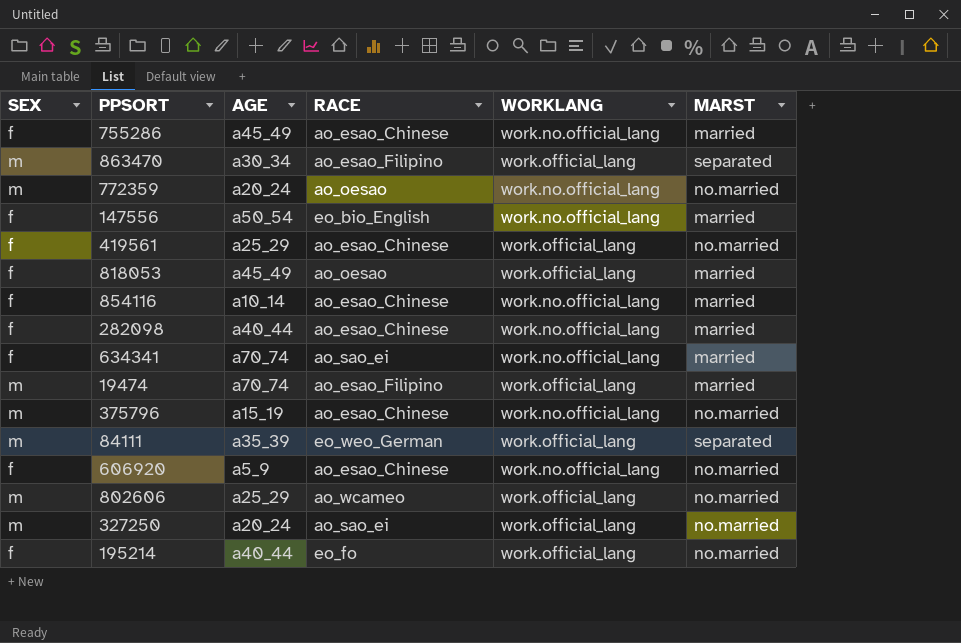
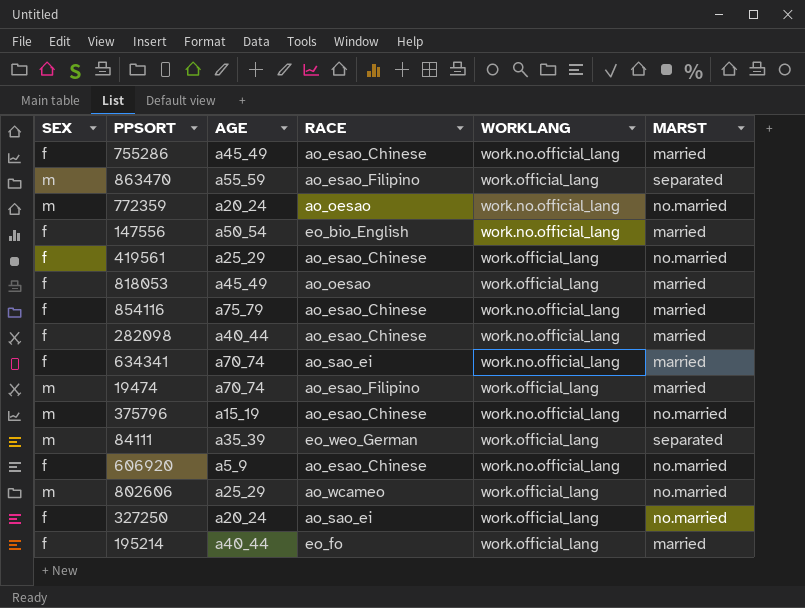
863470 | AGE: a30_34 -> a55_59
854116 | AGE: a10_14 -> a75_79
327250 | SEX: m -> f
195214 | MARST: no.married -> married

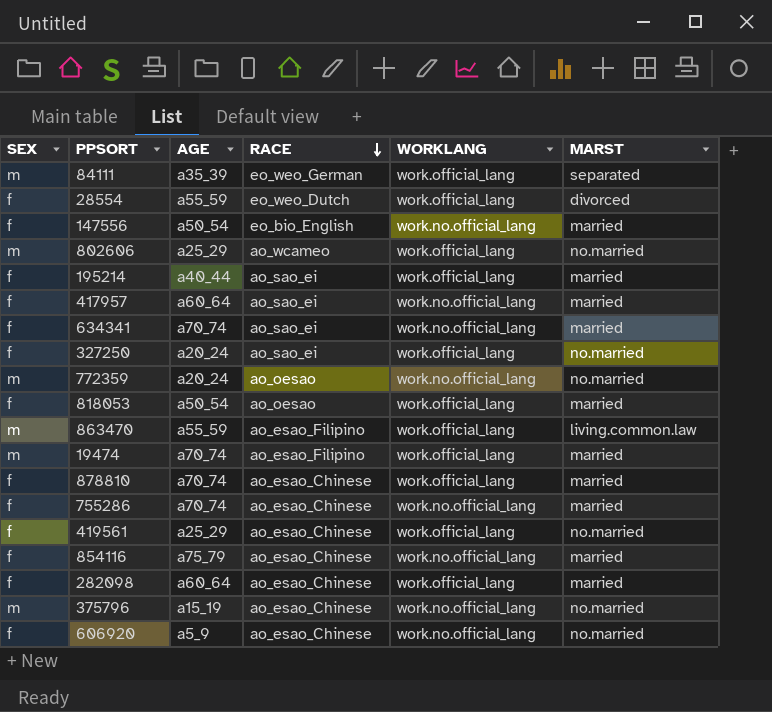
row order: none -> RACE descending
row 28554: none -> f | a55_59 | eo_weo_Dutch | work.official_lang | divorced
195214 | RACE: eo_fo -> ao_sao_ei
row 417957: none -> f | a60_64 | ao_sao_ei | work.no.official_lang | married
818053 | AGE: a45_49 -> a50_54
863470 | MARST: separated -> living.common.law
row 878810: none -> f | a70_74 | ao_esao_Chinese | work.official_lang | married
755286 | AGE: a45_49 -> a70_74
282098 | AGE: a40_44 -> a60_64
282098 | WORKLANG: work.no.official_lang -> work.official_lang

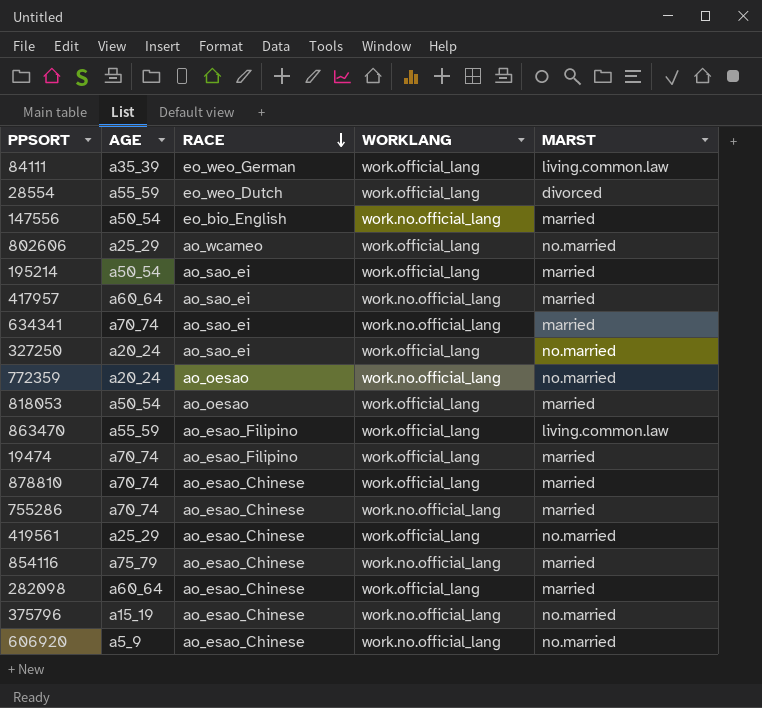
column SEX | position: 1 -> none
84111 | MARST: separated -> living.common.law
195214 | AGE: a40_44 -> a50_54

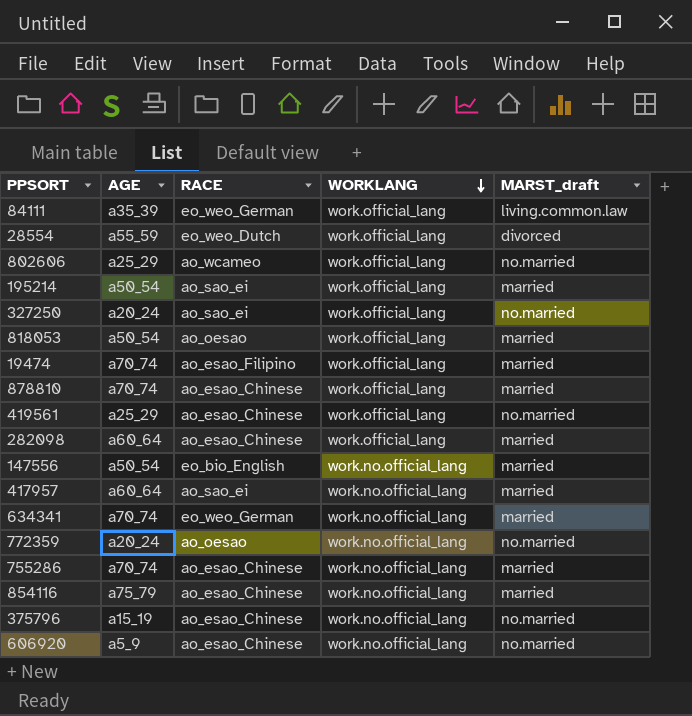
row order: RACE descending -> WORKLANG descending
column name: MARST -> MARST_draft
row 863470: a55_59 | ao_esao_Filipino | work.official_lang | living.common.law -> none
634341 | RACE: ao_sao_ei -> eo_weo_German

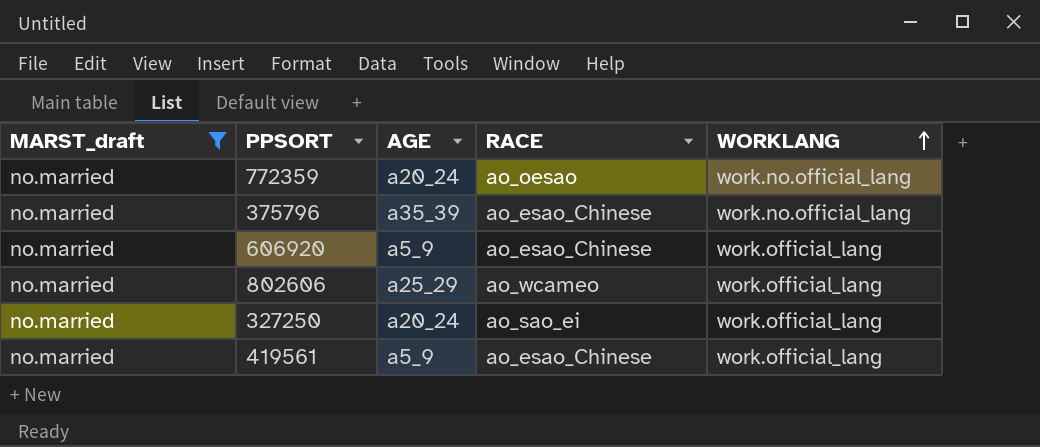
filter: none -> MARST_draft = no.married
row order: WORKLANG descending -> WORKLANG ascending
column MARST_draft | position: 5 -> 1
375796 | AGE: a15_19 -> a35_39
606920 | WORKLANG: work.no.official_lang -> work.official_lang
419561 | AGE: a25_29 -> a5_9

